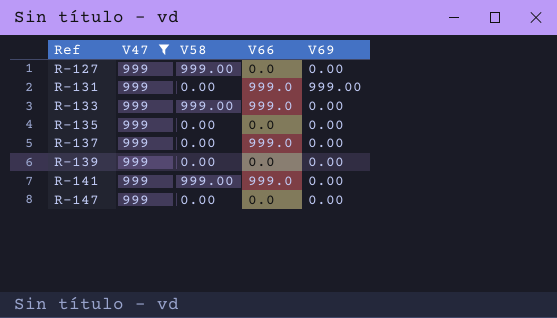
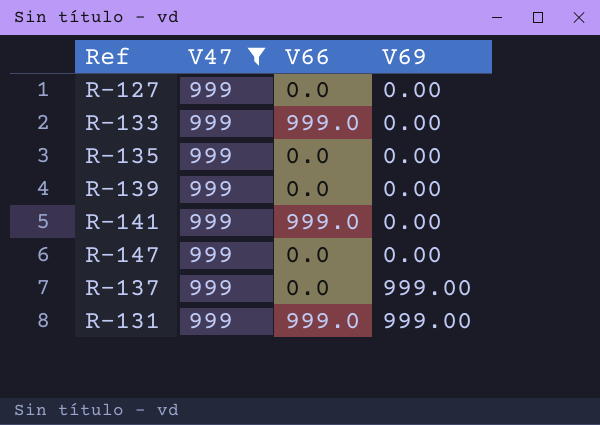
row order: Ref ascending -> V69 ascending
column V58 | position: 3 -> none
R-137 | V66: 999.0 -> 0.0
R-137 | V69: 0.00 -> 999.00

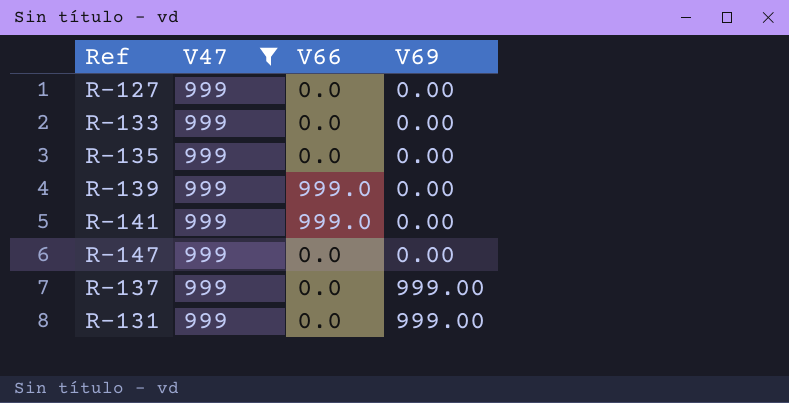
R-133 | V66: 999.0 -> 0.0
R-139 | V66: 0.0 -> 999.0
R-131 | V66: 999.0 -> 0.0

